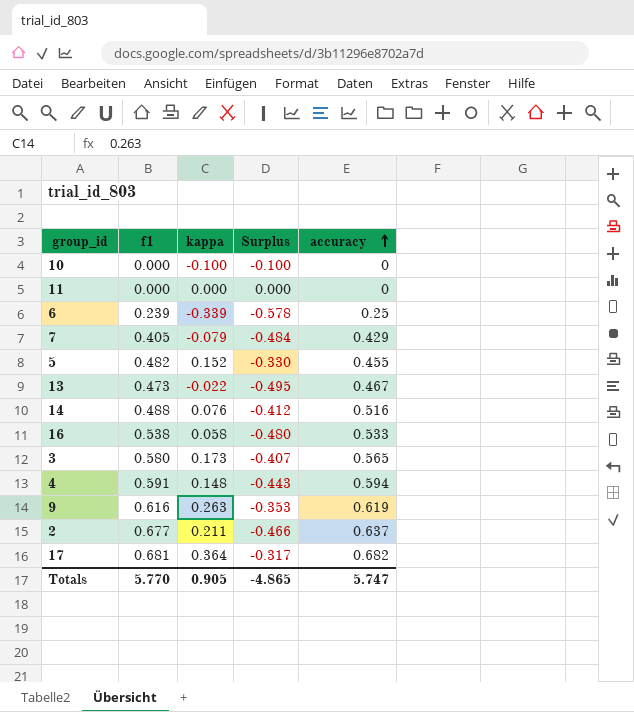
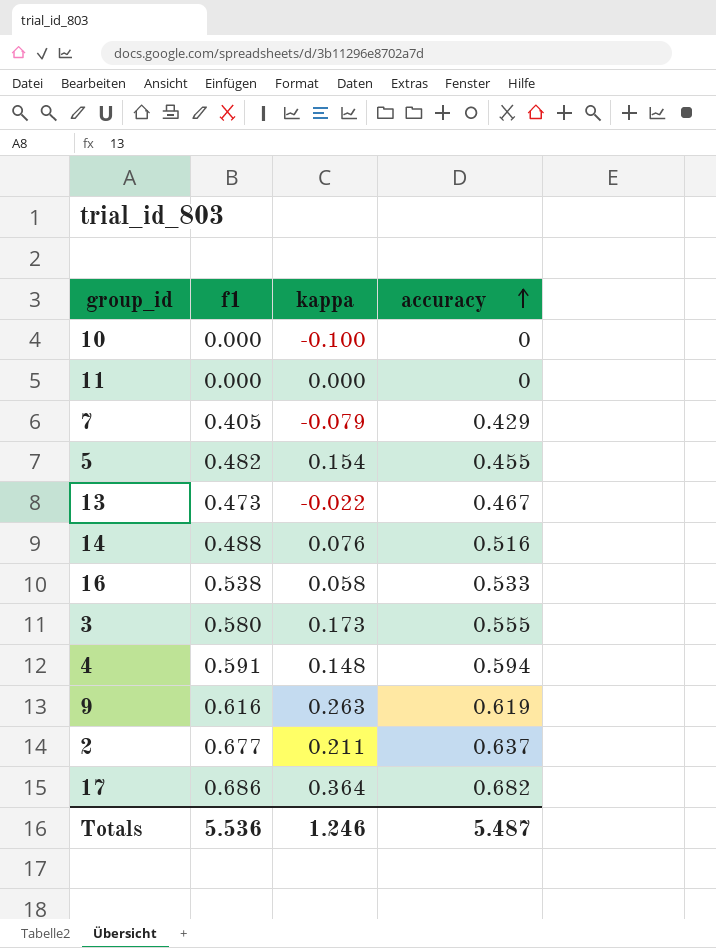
column Surplus | formula: [kappa] - [f1] -> none
row 6: 0.239 | -0.339 | -0.578 | 0.25 -> none
5 | kappa: 0.152 -> 0.154
3 | accuracy: 0.565 -> 0.555
17 | f1: 0.681 -> 0.686
Totals | f1: 5.770 -> 5.536
Totals | kappa: 0.905 -> 1.246
Totals | accuracy: 5.747 -> 5.487

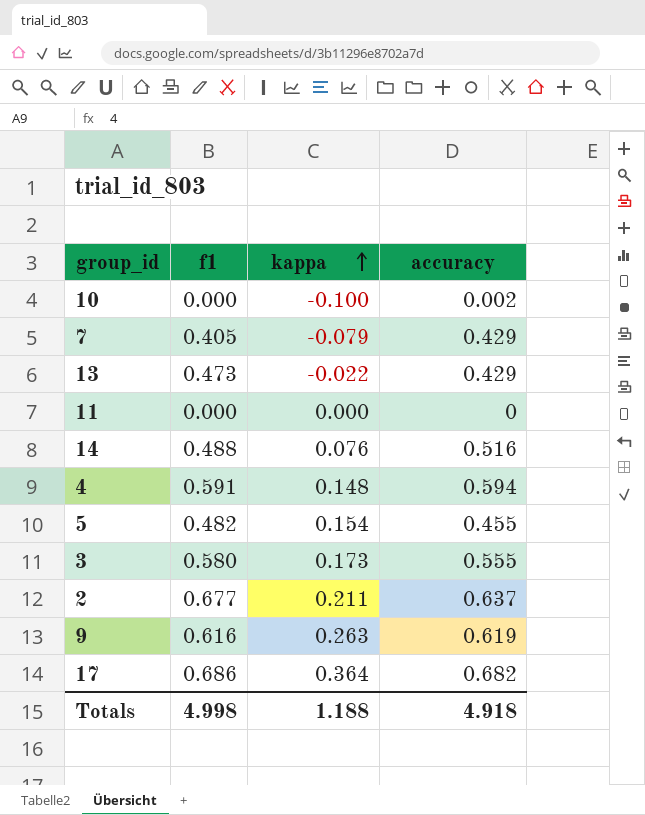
row order: accuracy ascending -> kappa ascending
row 16: 0.538 | 0.058 | 0.533 -> none
10 | accuracy: 0 -> 0.002
13 | accuracy: 0.467 -> 0.429
Totals | f1: 5.536 -> 4.998
Totals | kappa: 1.246 -> 1.188
Totals | accuracy: 5.487 -> 4.918

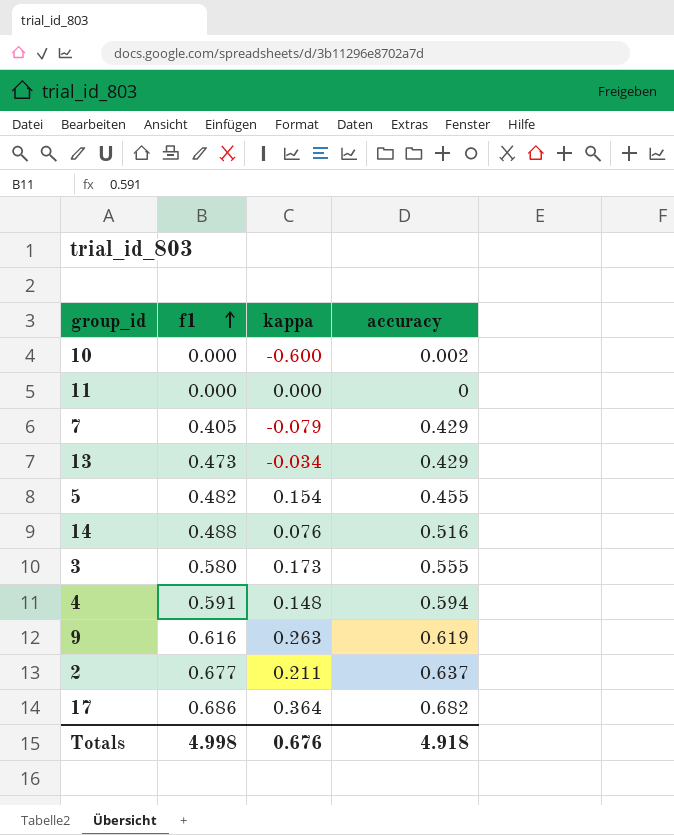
row order: kappa ascending -> f1 ascending
10 | kappa: -0.100 -> -0.600
13 | kappa: -0.022 -> -0.034
Totals | kappa: 1.188 -> 0.676

